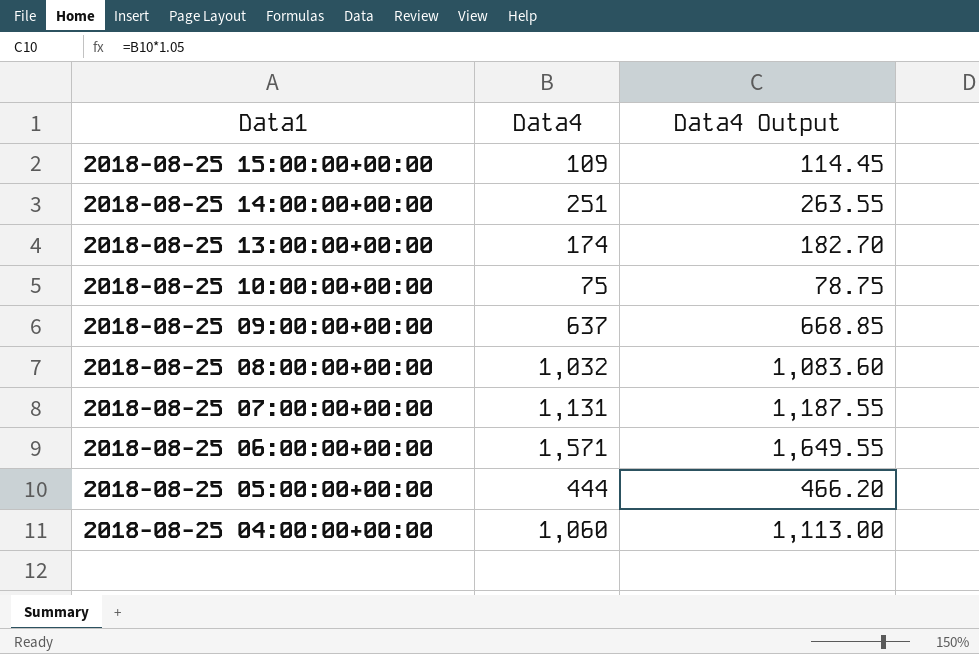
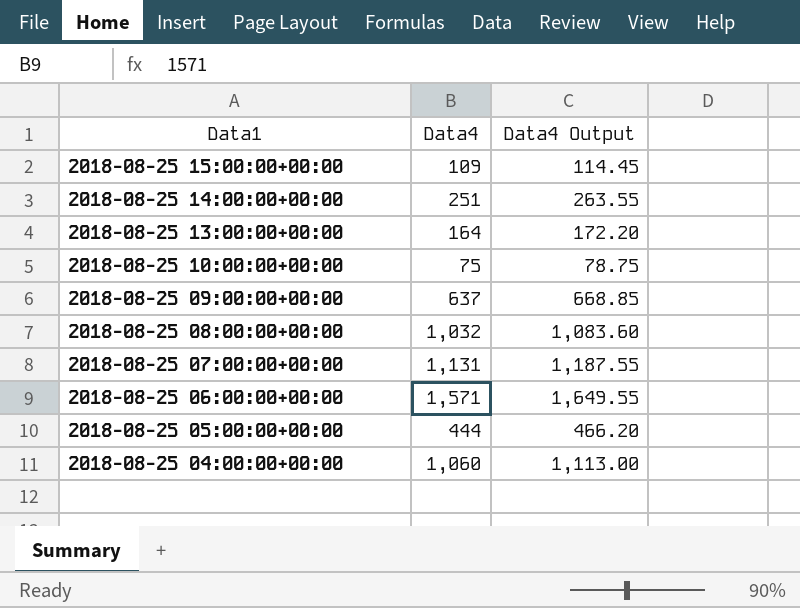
2018-08-25 13:00:00+00:00 | Data4: 174 -> 164
2018-08-25 13:00:00+00:00 | Data4 Output: 182.70 -> 172.20

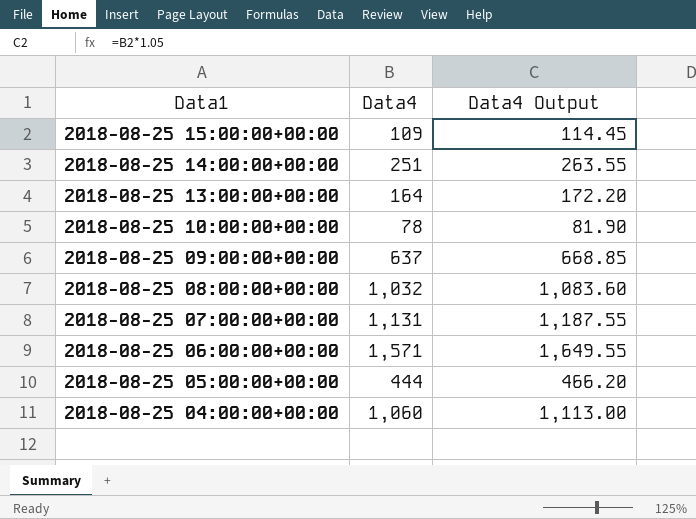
2018-08-25 10:00:00+00:00 | Data4: 75 -> 78
2018-08-25 10:00:00+00:00 | Data4 Output: 78.75 -> 81.90

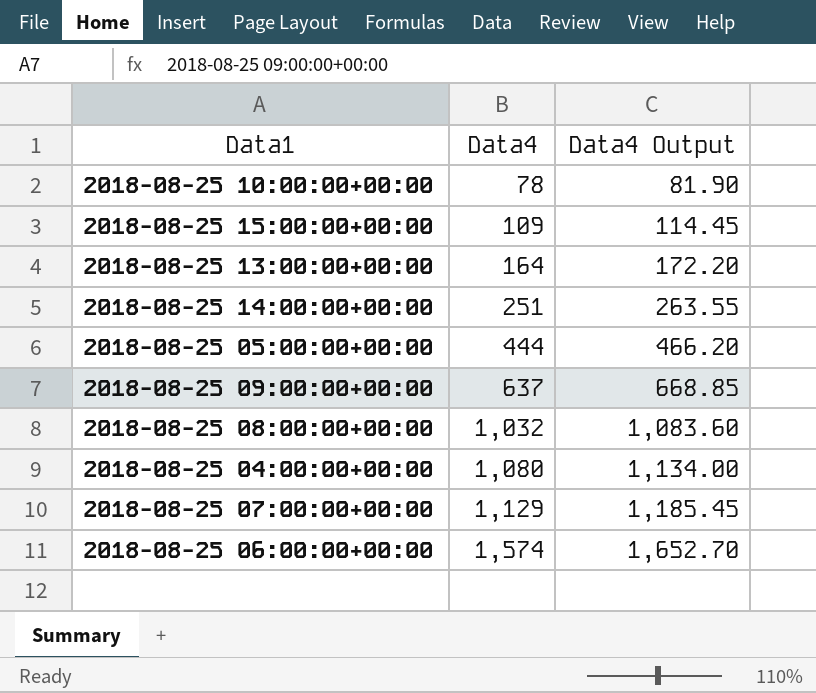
row order: Data1 descending -> Data4 ascending
2018-08-25 04:00:00+00:00 | Data4: 1,060 -> 1,080
2018-08-25 04:00:00+00:00 | Data4 Output: 1,113.00 -> 1,134.00
2018-08-25 07:00:00+00:00 | Data4: 1,131 -> 1,129
2018-08-25 07:00:00+00:00 | Data4 Output: 1,187.55 -> 1,185.45
2018-08-25 06:00:00+00:00 | Data4: 1,571 -> 1,574
2018-08-25 06:00:00+00:00 | Data4 Output: 1,649.55 -> 1,652.70

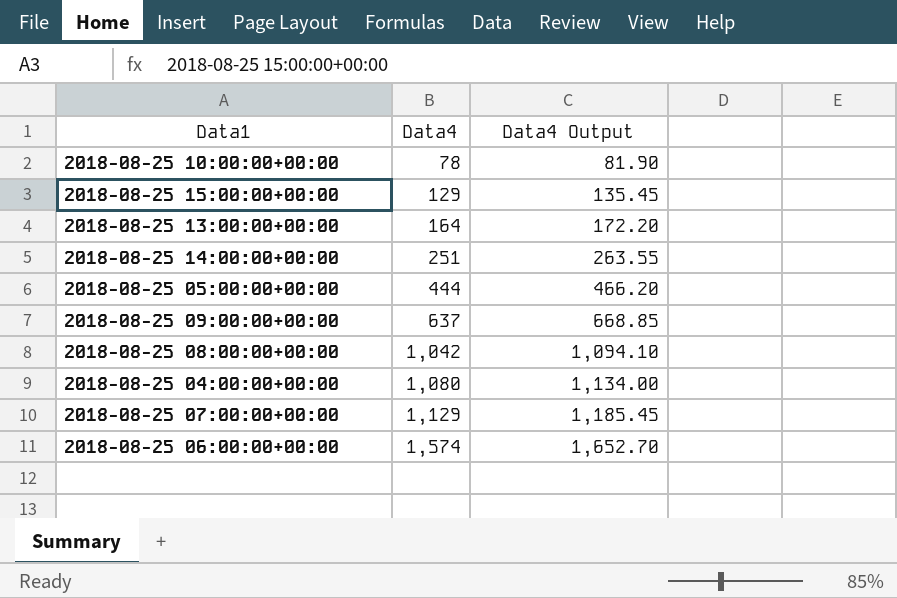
2018-08-25 15:00:00+00:00 | Data4: 109 -> 129
2018-08-25 15:00:00+00:00 | Data4 Output: 114.45 -> 135.45
2018-08-25 08:00:00+00:00 | Data4: 1,032 -> 1,042
2018-08-25 08:00:00+00:00 | Data4 Output: 1,083.60 -> 1,094.10

